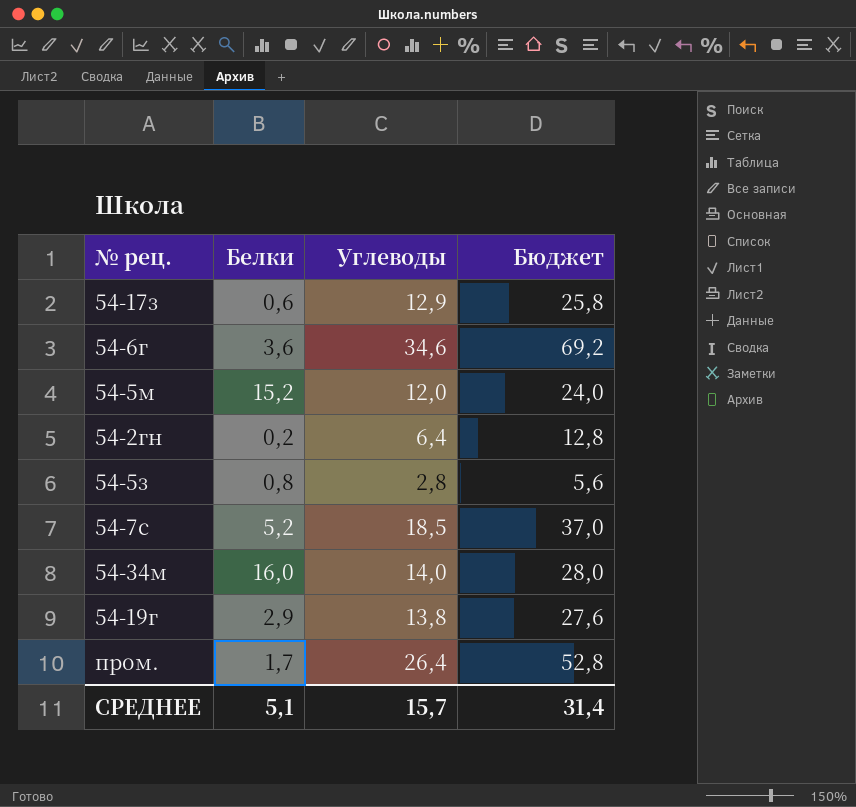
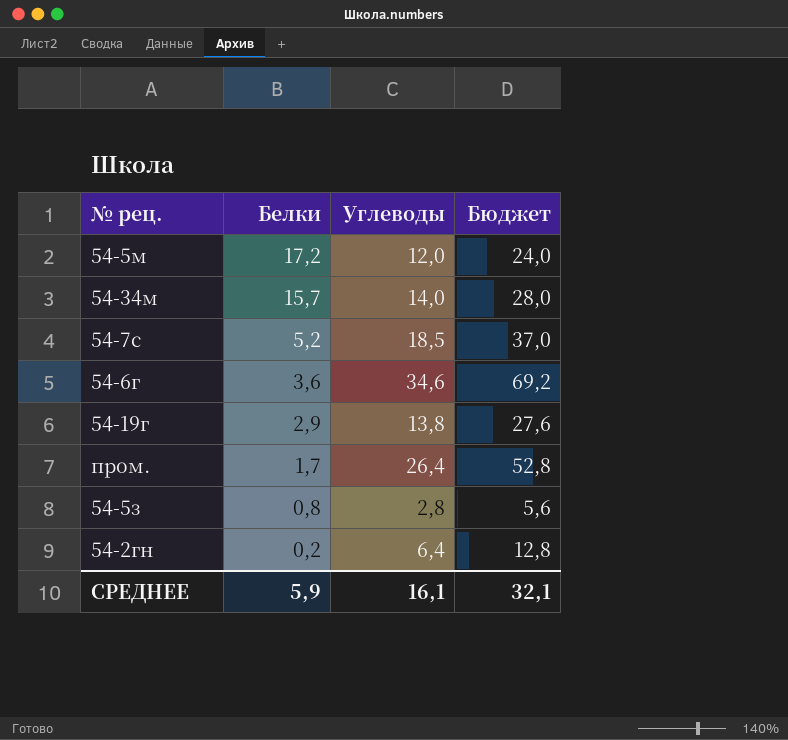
row order: none -> Белки descending
row 54-17з: 0,6 | 12,9 | 25,8 -> none
54-5м | Белки: 15,2 -> 17,2
54-34м | Белки: 16,0 -> 15,7
СРЕДНЕЕ | Белки: 5,1 -> 5,9
СРЕДНЕЕ | Углеводы: 15,7 -> 16,1
СРЕДНЕЕ | Бюджет: 31,4 -> 32,1

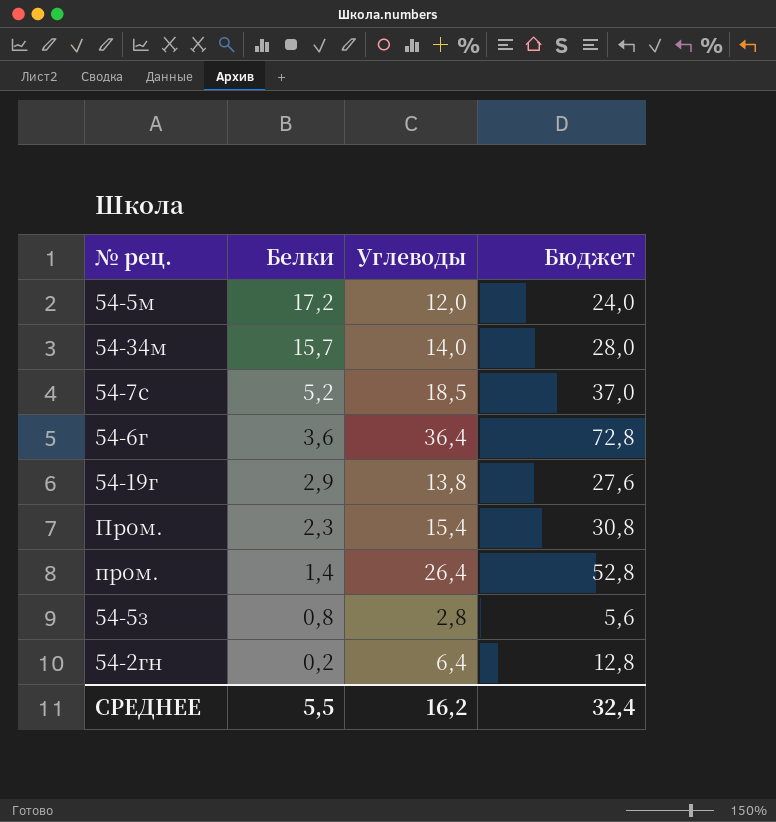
54-6г | Углеводы: 34,6 -> 36,4
54-6г | Бюджет: 69,2 -> 72,8
row Пром.: none -> 2,3 | 15,4 | 30,8
пром. | Белки: 1,7 -> 1,4
СРЕДНЕЕ | Белки: 5,9 -> 5,5
СРЕДНЕЕ | Углеводы: 16,1 -> 16,2
СРЕДНЕЕ | Бюджет: 32,1 -> 32,4

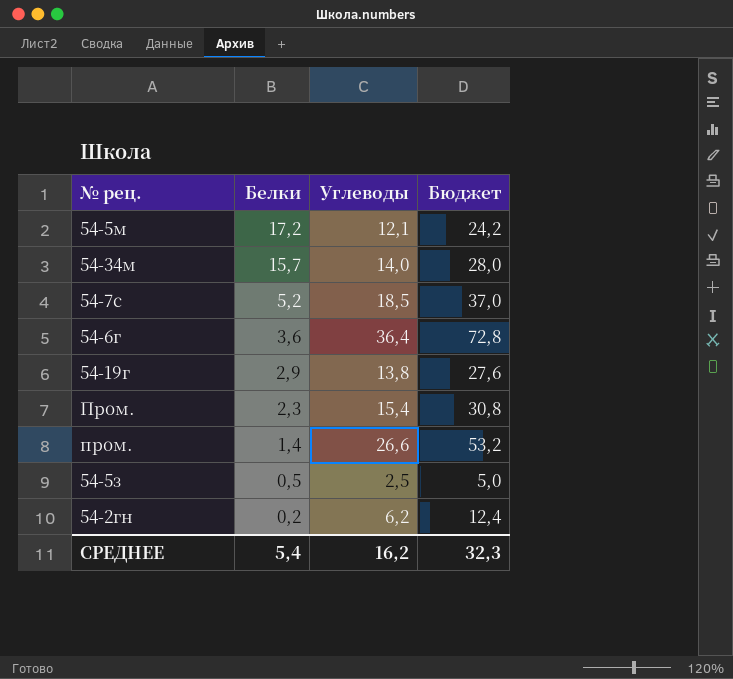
54-5м | Углеводы: 12,0 -> 12,1
54-5м | Бюджет: 24,0 -> 24,2
пром. | Углеводы: 26,4 -> 26,6
пром. | Бюджет: 52,8 -> 53,2
54-5з | Белки: 0,8 -> 0,5
54-5з | Углеводы: 2,8 -> 2,5
54-5з | Бюджет: 5,6 -> 5,0
54-2гн | Углеводы: 6,4 -> 6,2
54-2гн | Бюджет: 12,8 -> 12,4
СРЕДНЕЕ | Белки: 5,5 -> 5,4
СРЕДНЕЕ | Бюджет: 32,4 -> 32,3

